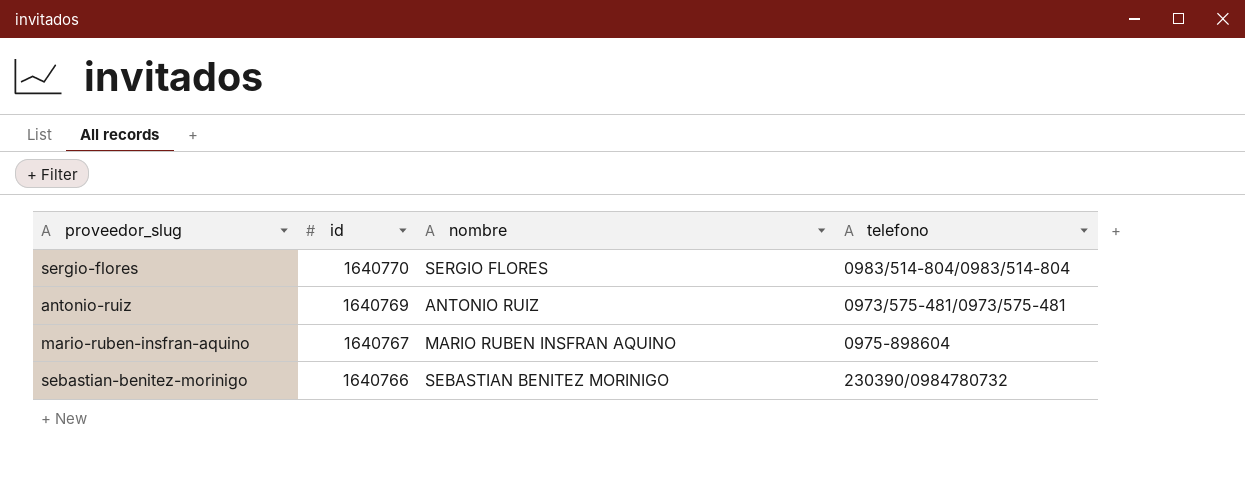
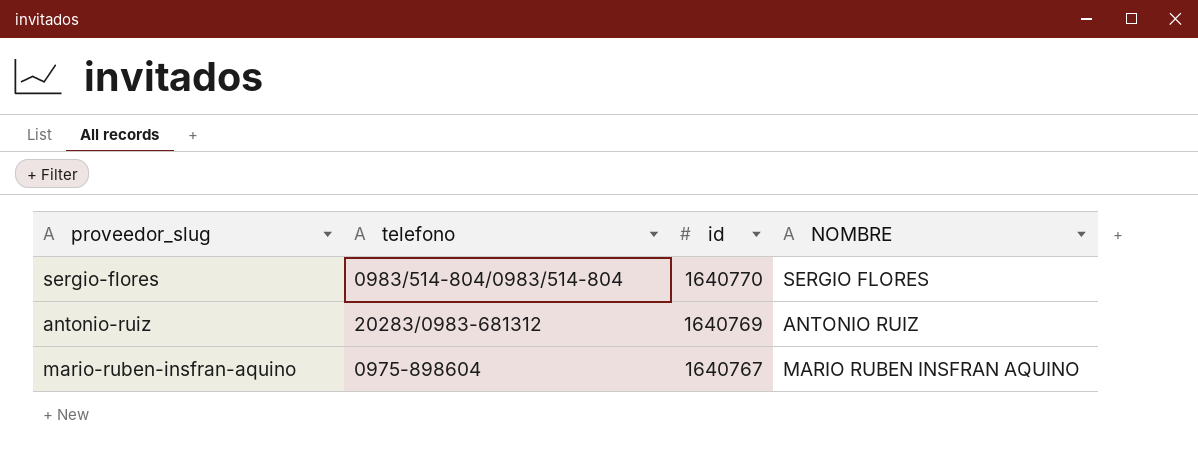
column telefono | position: 4 -> 2
column name: nombre -> NOMBRE
row sebastian-benitez-morinigo: 1640766 | SEBASTIAN BENITEZ MORINIGO | 230390/0984780732 -> none
antonio-ruiz | telefono: 0973/575-481/0973/575-481 -> 20283/0983-681312

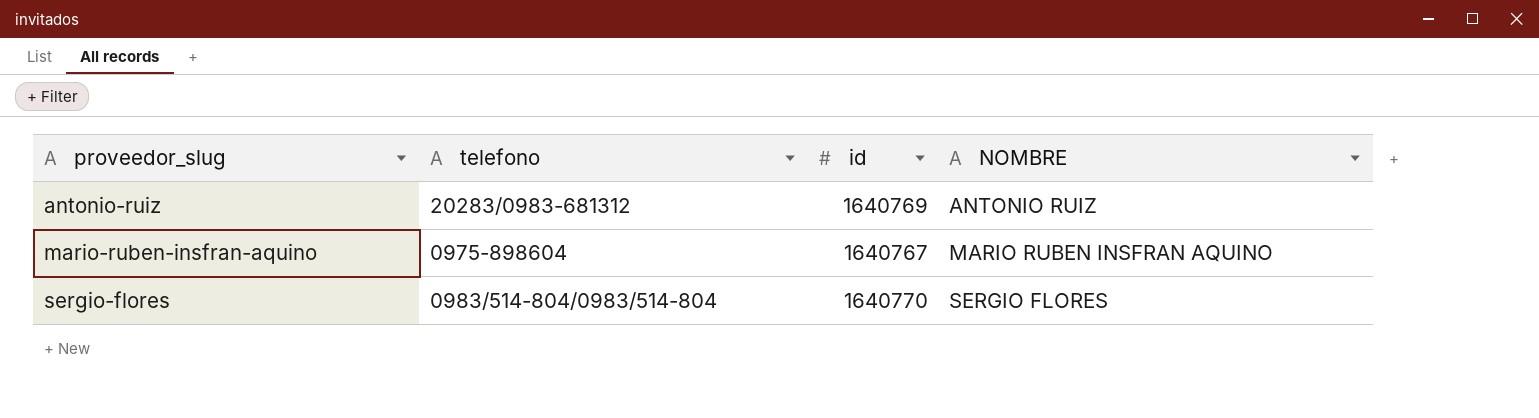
row order: id descending -> proveedor_slug ascending

